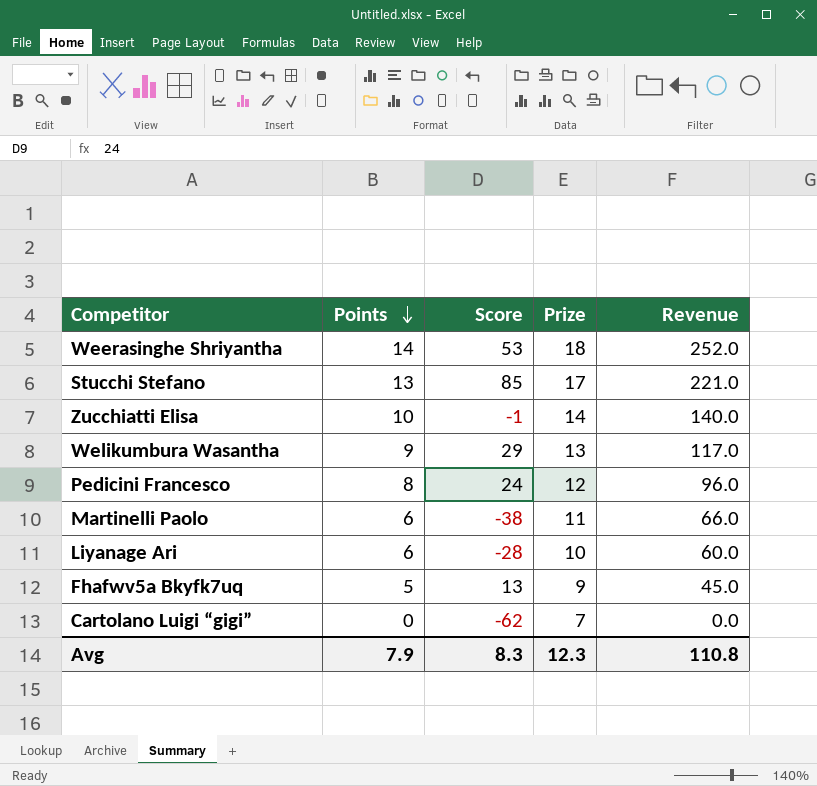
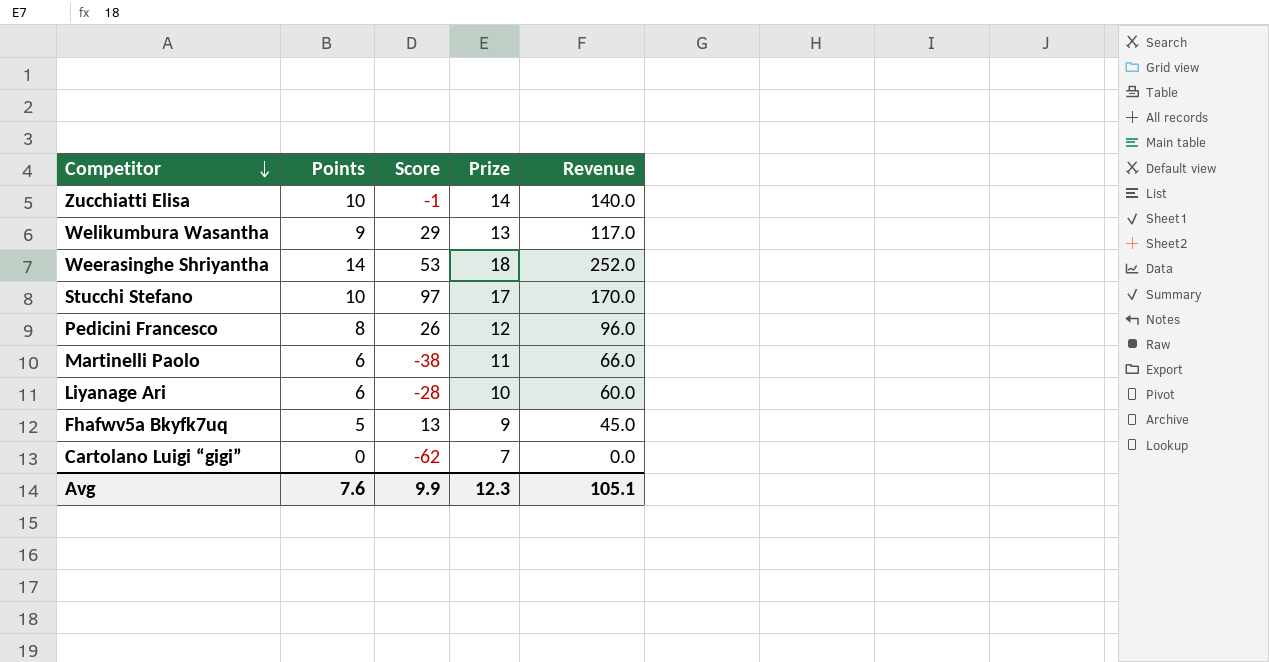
row order: Points descending -> Competitor descending
Stucchi Stefano | Points: 13 -> 10
Stucchi Stefano | Score: 85 -> 97
Stucchi Stefano | Revenue: 221.0 -> 170.0
Pedicini Francesco | Score: 24 -> 26
Avg | Points: 7.9 -> 7.6
Avg | Score: 8.3 -> 9.9
Avg | Revenue: 110.8 -> 105.1

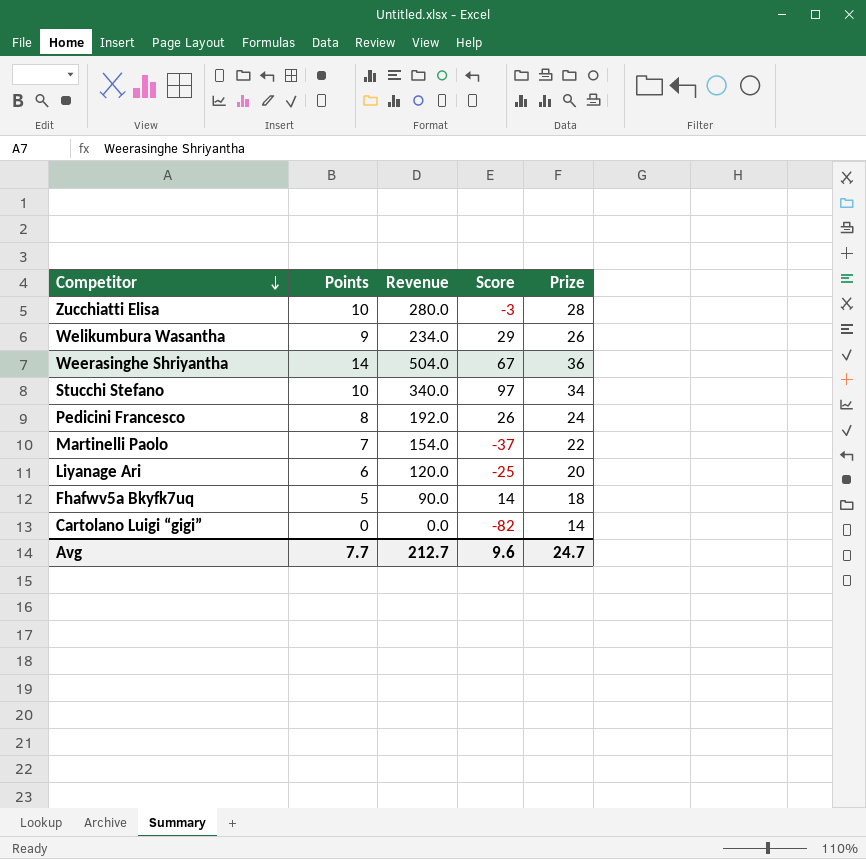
column Revenue | position: 5 -> 3
Zucchiatti Elisa | Revenue: 140.0 -> 280.0
Zucchiatti Elisa | Score: -1 -> -3
Zucchiatti Elisa | Prize: 14 -> 28
Welikumbura Wasantha | Revenue: 117.0 -> 234.0
Welikumbura Wasantha | Prize: 13 -> 26
Weerasinghe Shriyantha | Revenue: 252.0 -> 504.0
Weerasinghe Shriyantha | Score: 53 -> 67
Weerasinghe Shriyantha | Prize: 18 -> 36
Stucchi Stefano | Revenue: 170.0 -> 340.0
Stucchi Stefano | Prize: 17 -> 34
Pedicini Francesco | Revenue: 96.0 -> 192.0
Pedicini Francesco | Prize: 12 -> 24
Martinelli Paolo | Points: 6 -> 7
Martinelli Paolo | Revenue: 66.0 -> 154.0
Martinelli Paolo | Score: -38 -> -37
Martinelli Paolo | Prize: 11 -> 22
Liyanage Ari | Revenue: 60.0 -> 120.0
Liyanage Ari | Score: -28 -> -25
Liyanage Ari | Prize: 10 -> 20
Fhafwv5a Bkyfk7uq | Revenue: 45.0 -> 90.0
Fhafwv5a Bkyfk7uq | Score: 13 -> 14
Fhafwv5a Bkyfk7uq | Prize: 9 -> 18
Cartolano Luigi “gigi” | Score: -62 -> -82
Cartolano Luigi “gigi” | Prize: 7 -> 14
Avg | Points: 7.6 -> 7.7
Avg | Revenue: 105.1 -> 212.7
Avg | Score: 9.9 -> 9.6
Avg | Prize: 12.3 -> 24.7

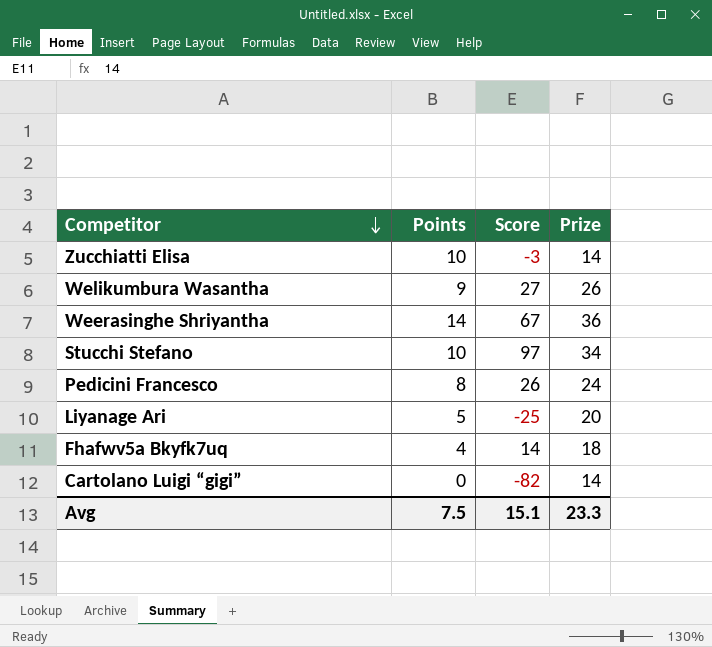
column Revenue | formula: [Points] * [Prize] -> none
row Martinelli Paolo: 7 | 154.0 | -37 | 22 -> none
Zucchiatti Elisa | Prize: 28 -> 14
Welikumbura Wasantha | Score: 29 -> 27
Liyanage Ari | Points: 6 -> 5
Fhafwv5a Bkyfk7uq | Points: 5 -> 4
Avg | Points: 7.7 -> 7.5
Avg | Score: 9.6 -> 15.1
Avg | Prize: 24.7 -> 23.3

